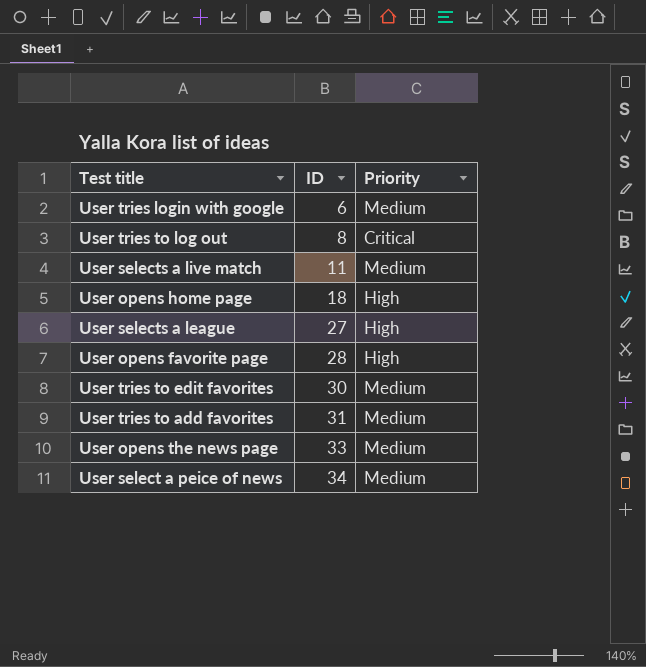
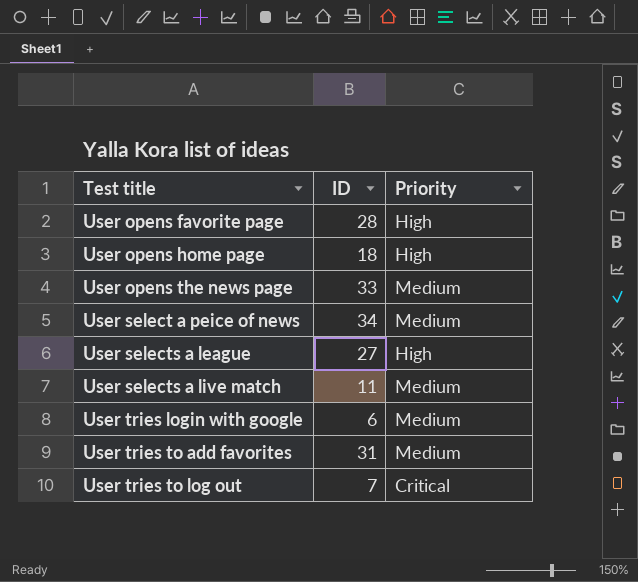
row order: ID ascending -> Test title ascending
row User tries to edit favorites: 30 | Medium -> none
User tries to log out | ID: 8 -> 7

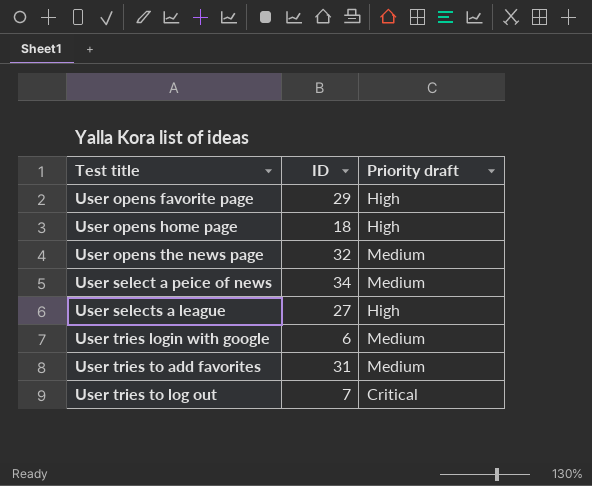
column name: Priority -> Priority draft
row User selects a live match: 11 | Medium -> none
User opens favorite page | ID: 28 -> 29
User opens the news page | ID: 33 -> 32

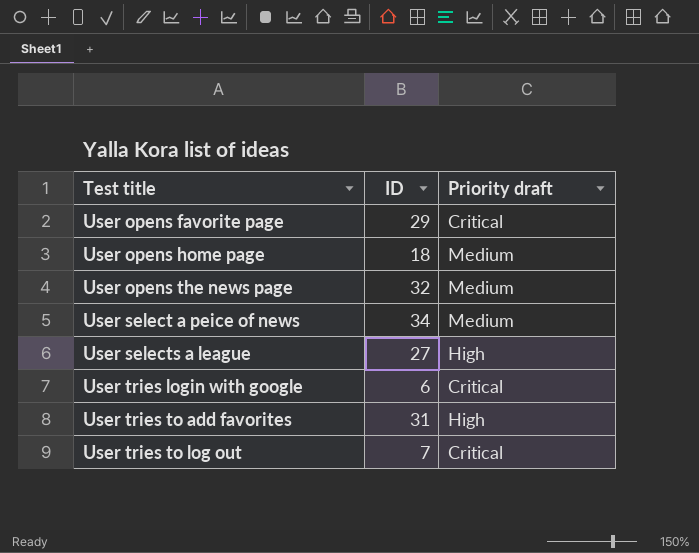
User opens favorite page | Priority draft: High -> Critical
User opens home page | Priority draft: High -> Medium
User tries login with google | Priority draft: Medium -> Critical
User tries to add favorites | Priority draft: Medium -> High

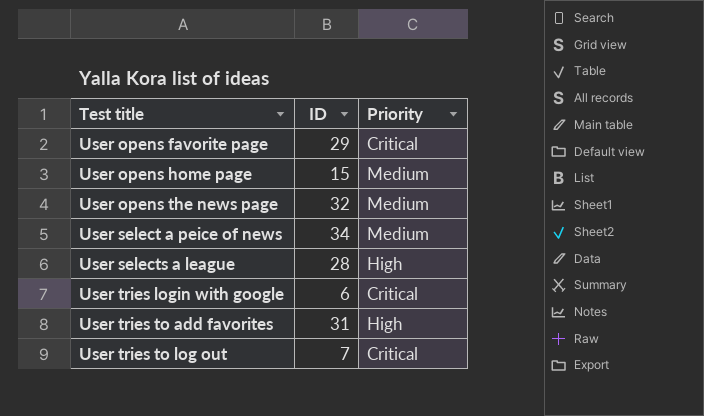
column name: Priority draft -> Priority
User opens home page | ID: 18 -> 15
User selects a league | ID: 27 -> 28

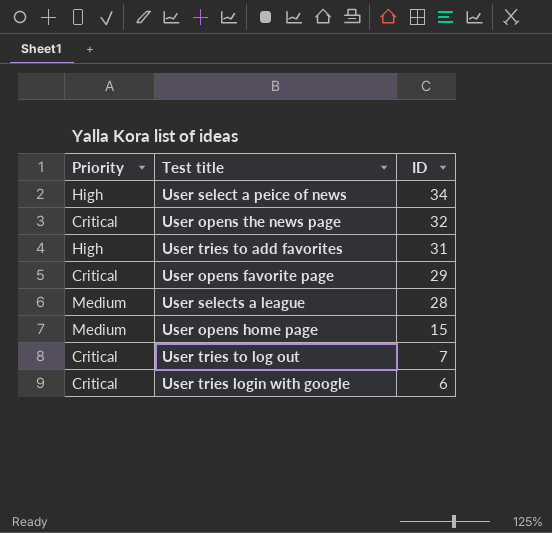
row order: Test title ascending -> ID descending
column Priority | position: 3 -> 1
User select a peice of news | Priority: Medium -> High
User opens the news page | Priority: Medium -> Critical
User selects a league | Priority: High -> Medium

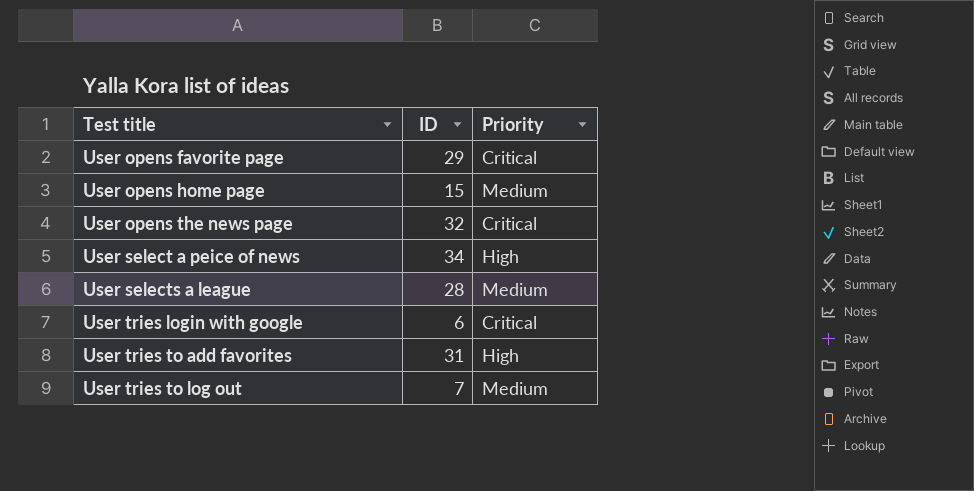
row order: ID descending -> Test title ascending
column Priority | position: 1 -> 3
User tries to log out | Priority: Critical -> Medium

